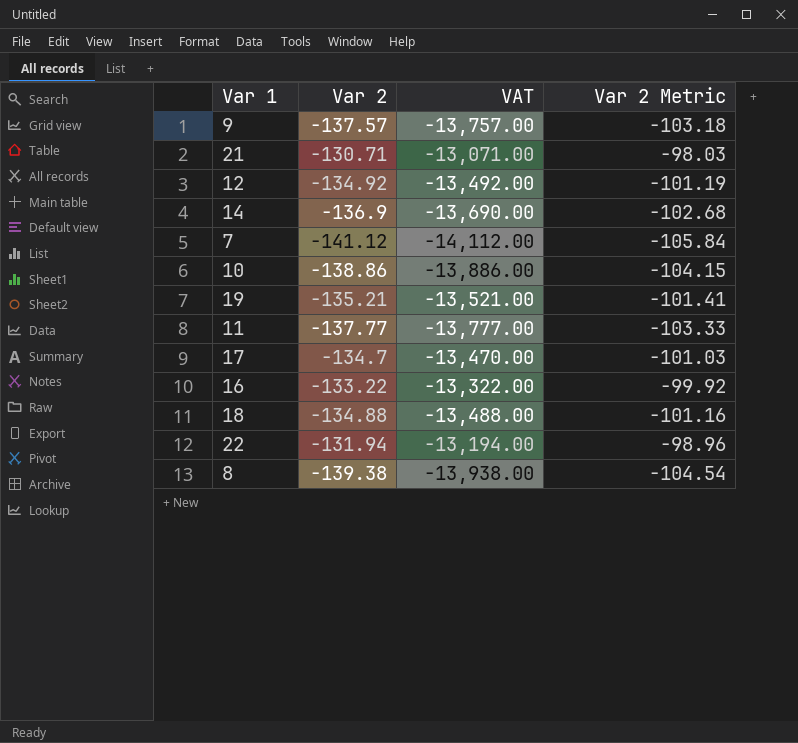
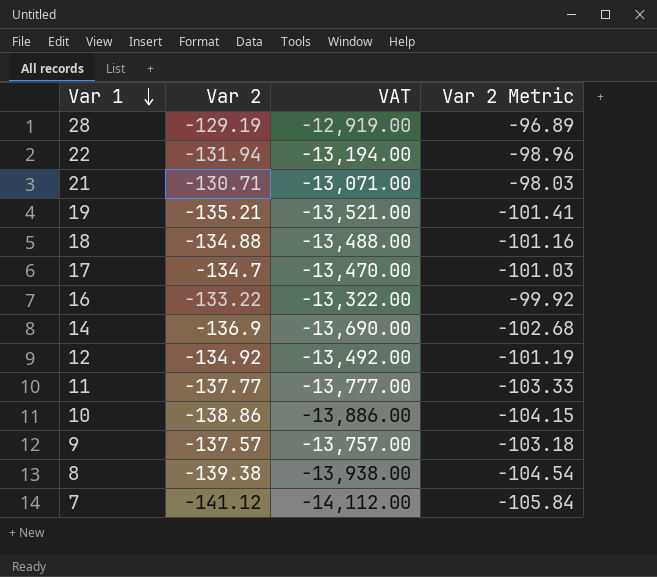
row order: none -> Var 1 descending
row 28: none -> -129.19 | -12,919.00 | -96.89

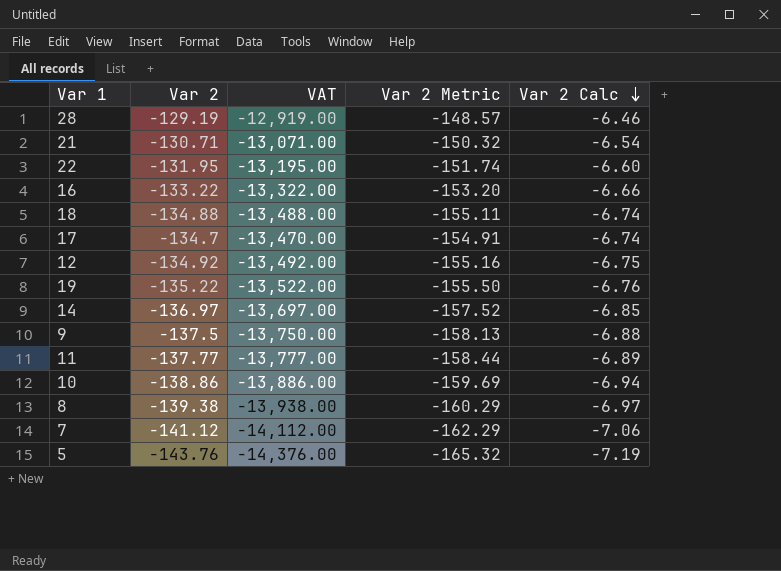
row order: Var 1 descending -> Var 2 Calc descending
column Var 2 Metric | formula: [Var 2] * 0.75 -> [Var 2] * 1.15
column Var 2 Calc | formula: none -> [Var 2] * 0.05
22 | Var 2: -131.94 -> -131.95
22 | VAT: -13,194.00 -> -13,195.00
19 | Var 2: -135.21 -> -135.22
19 | VAT: -13,521.00 -> -13,522.00
14 | Var 2: -136.9 -> -136.97
14 | VAT: -13,690.00 -> -13,697.00
9 | Var 2: -137.57 -> -137.5
9 | VAT: -13,757.00 -> -13,750.00
row 5: none -> -143.76 | -14,376.00 | -165.32 | -7.19

